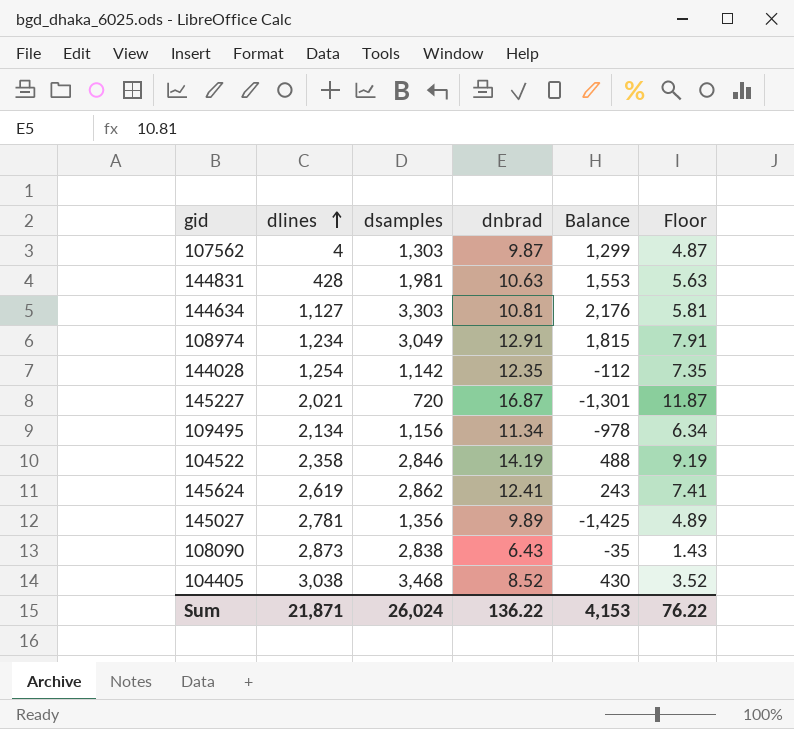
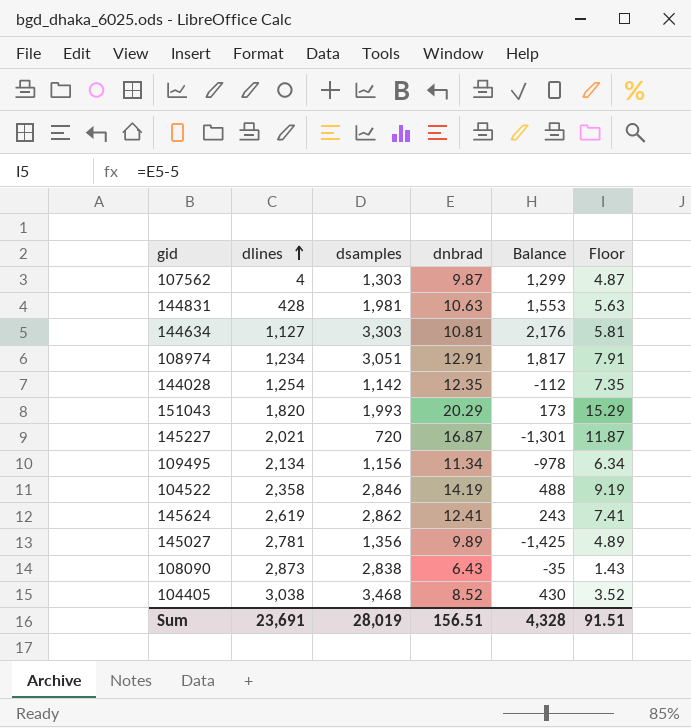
108974 | dsamples: 3,049 -> 3,051
108974 | Balance: 1,815 -> 1,817
row 151043: none -> 1,820 | 1,993 | 20.29 | 173 | 15.29
Sum | dlines: 21,871 -> 23,691
Sum | dsamples: 26,024 -> 28,019
Sum | dnbrad: 136.22 -> 156.51
Sum | Balance: 4,153 -> 4,328
Sum | Floor: 76.22 -> 91.51

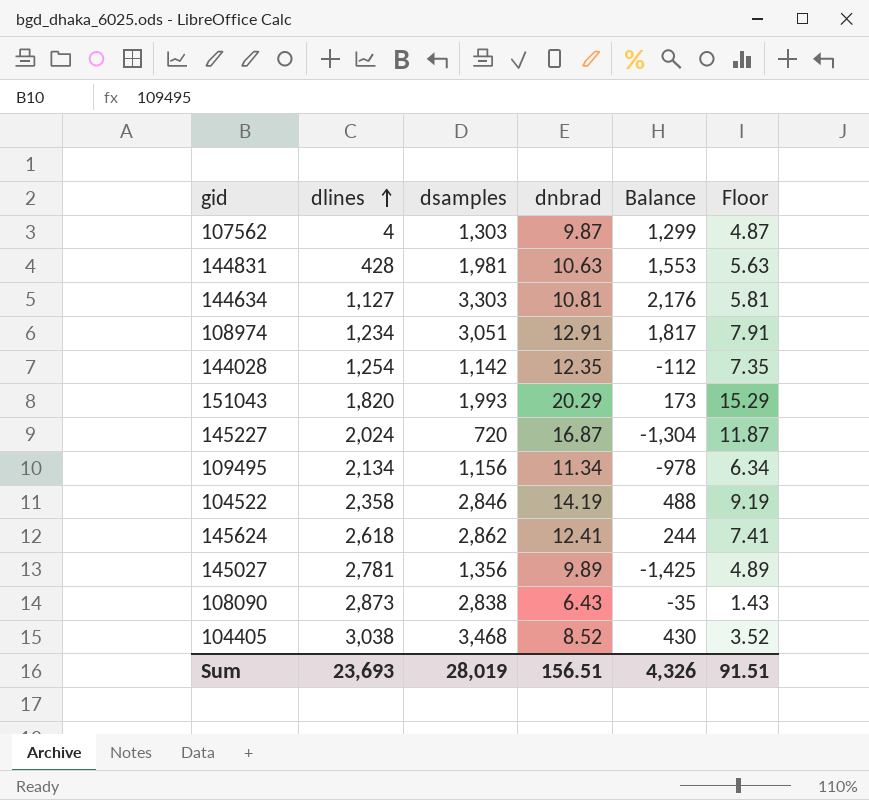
145227 | dlines: 2,021 -> 2,024
145227 | Balance: -1,301 -> -1,304
145624 | dlines: 2,619 -> 2,618
145624 | Balance: 243 -> 244
Sum | dlines: 23,691 -> 23,693
Sum | Balance: 4,328 -> 4,326

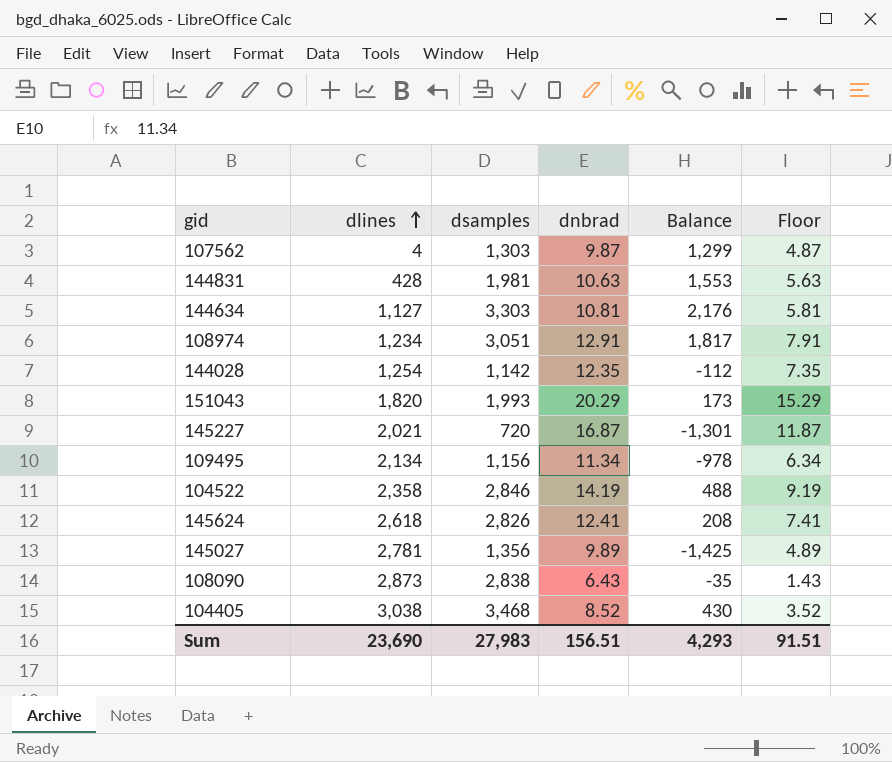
145227 | dlines: 2,024 -> 2,021
145227 | Balance: -1,304 -> -1,301
145624 | dsamples: 2,862 -> 2,826
145624 | Balance: 244 -> 208
Sum | dlines: 23,693 -> 23,690
Sum | dsamples: 28,019 -> 27,983
Sum | Balance: 4,326 -> 4,293

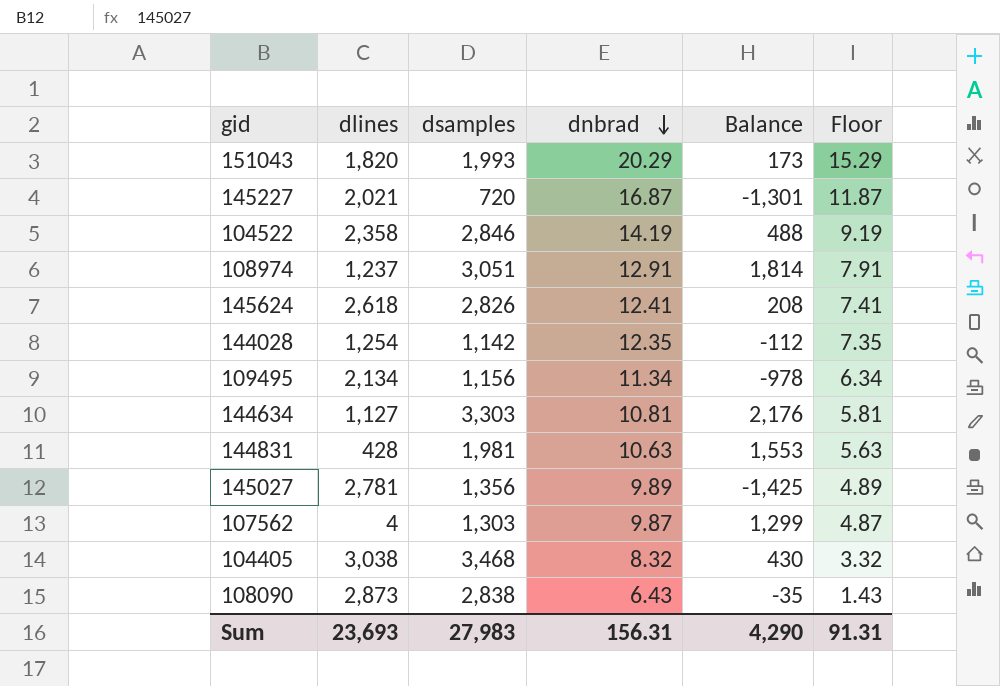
row order: dlines ascending -> dnbrad descending
108974 | dlines: 1,234 -> 1,237
108974 | Balance: 1,817 -> 1,814
104405 | dnbrad: 8.52 -> 8.32
104405 | Floor: 3.52 -> 3.32
Sum | dlines: 23,690 -> 23,693
Sum | dnbrad: 156.51 -> 156.31
Sum | Balance: 4,293 -> 4,290
Sum | Floor: 91.51 -> 91.31

